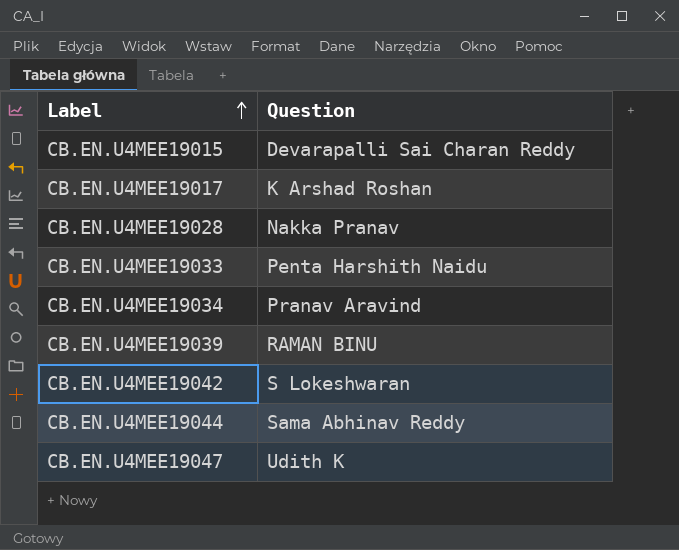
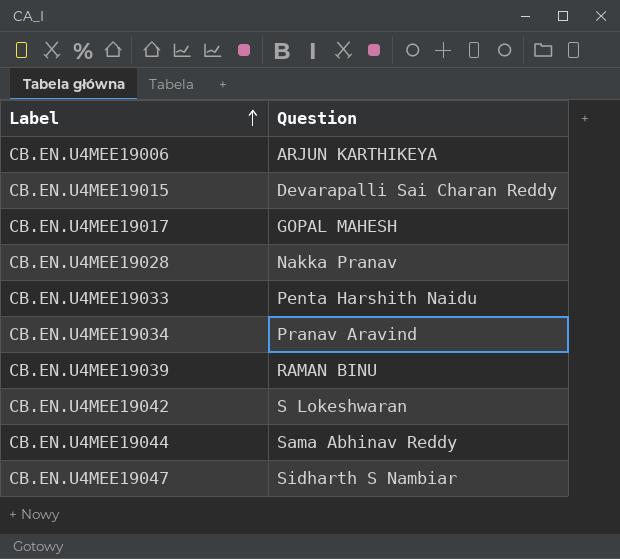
row CB.EN.U4MEE19006: none -> ARJUN KARTHIKEYA
CB.EN.U4MEE19017 | Question: K Arshad Roshan -> GOPAL MAHESH
CB.EN.U4MEE19047 | Question: Udith K -> Sidharth S Nambiar

